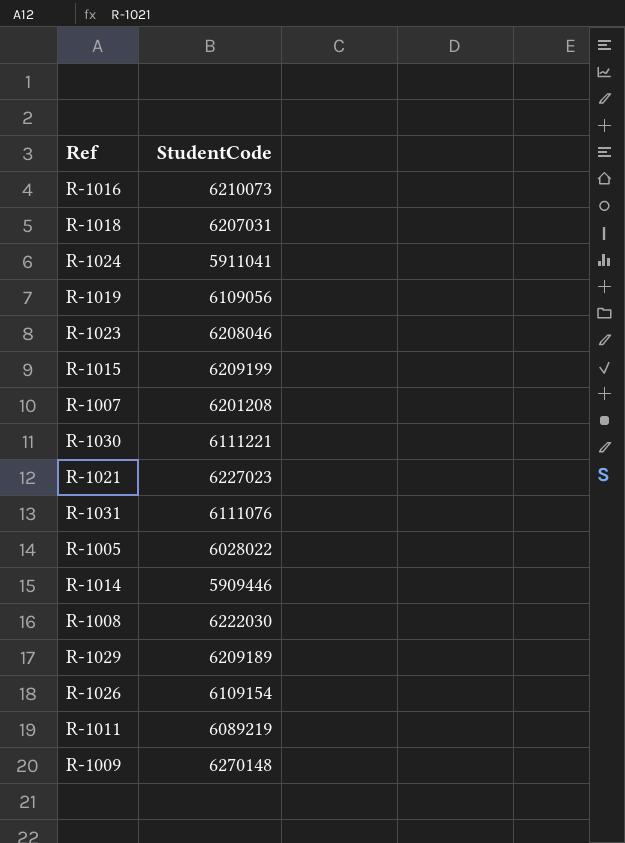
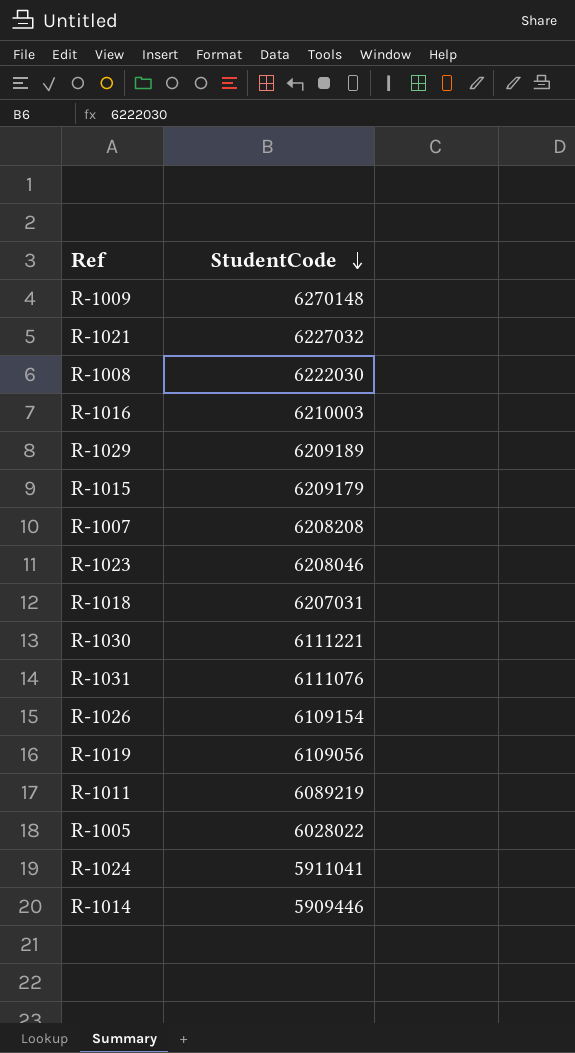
row order: none -> StudentCode descending
R-1021 | StudentCode: 6227023 -> 6227032
R-1016 | StudentCode: 6210073 -> 6210003
R-1015 | StudentCode: 6209199 -> 6209179
R-1007 | StudentCode: 6201208 -> 6208208

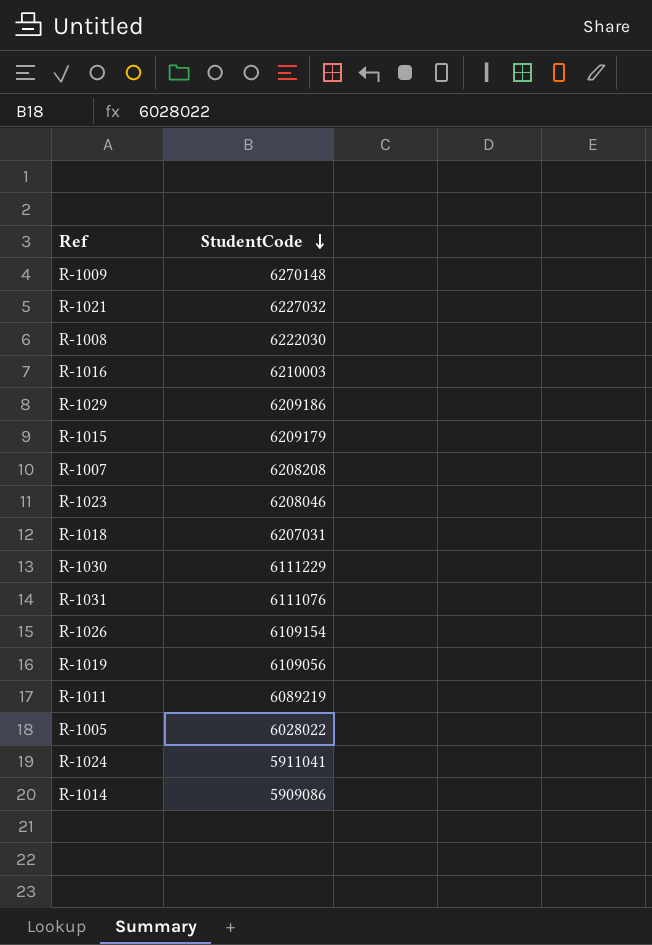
R-1029 | StudentCode: 6209189 -> 6209186
R-1030 | StudentCode: 6111221 -> 6111229
R-1014 | StudentCode: 5909446 -> 5909086

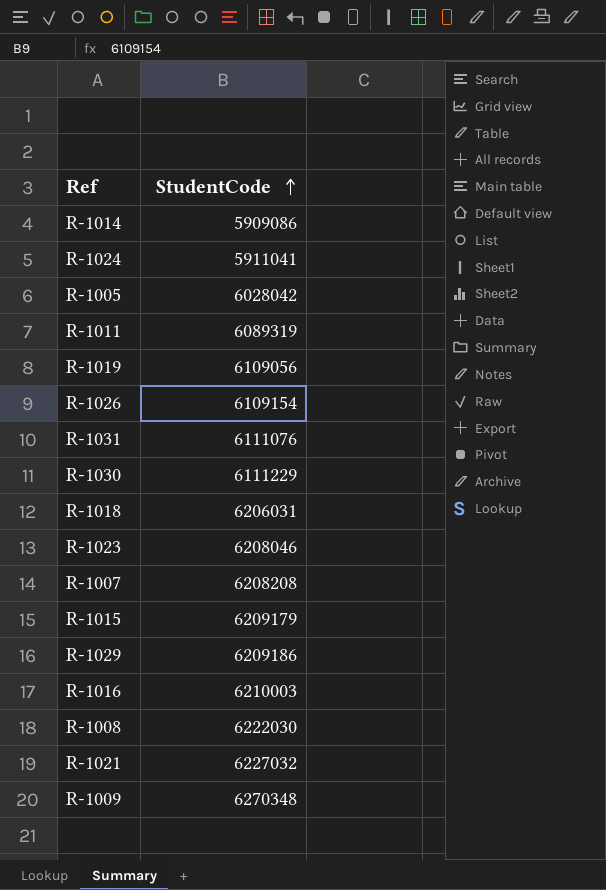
row order: StudentCode descending -> StudentCode ascending
R-1005 | StudentCode: 6028022 -> 6028042
R-1011 | StudentCode: 6089219 -> 6089319
R-1018 | StudentCode: 6207031 -> 6206031
R-1009 | StudentCode: 6270148 -> 6270348

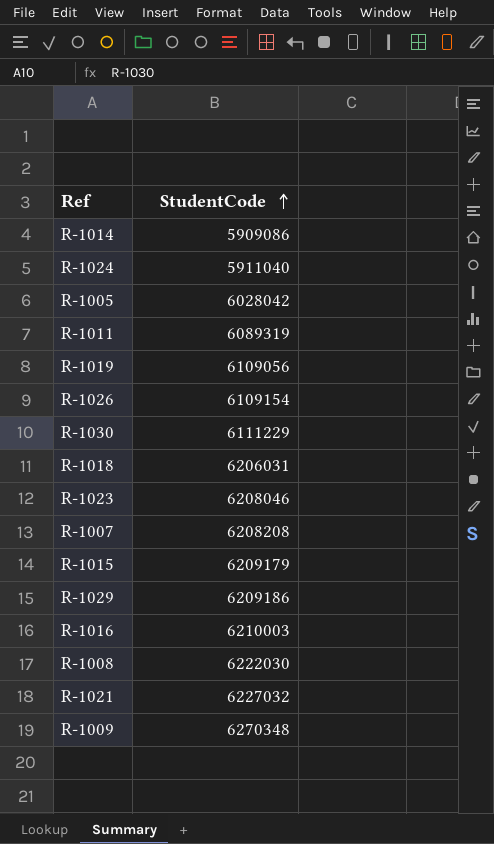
row R-1031: 6111076 -> none
R-1024 | StudentCode: 5911041 -> 5911040

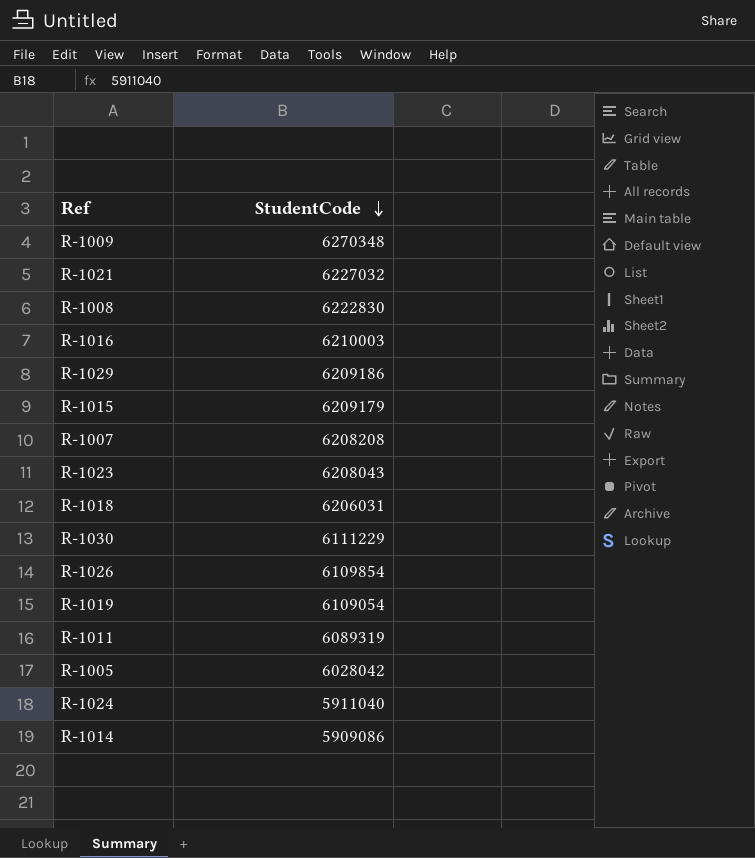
row order: StudentCode ascending -> StudentCode descending
R-1008 | StudentCode: 6222030 -> 6222830
R-1023 | StudentCode: 6208046 -> 6208043
R-1026 | StudentCode: 6109154 -> 6109854
R-1019 | StudentCode: 6109056 -> 6109054

